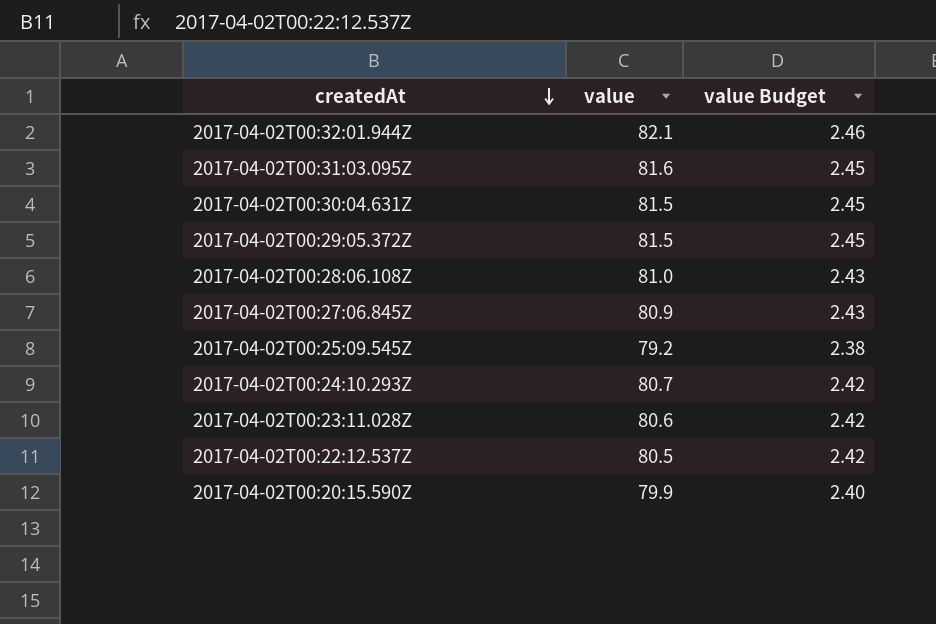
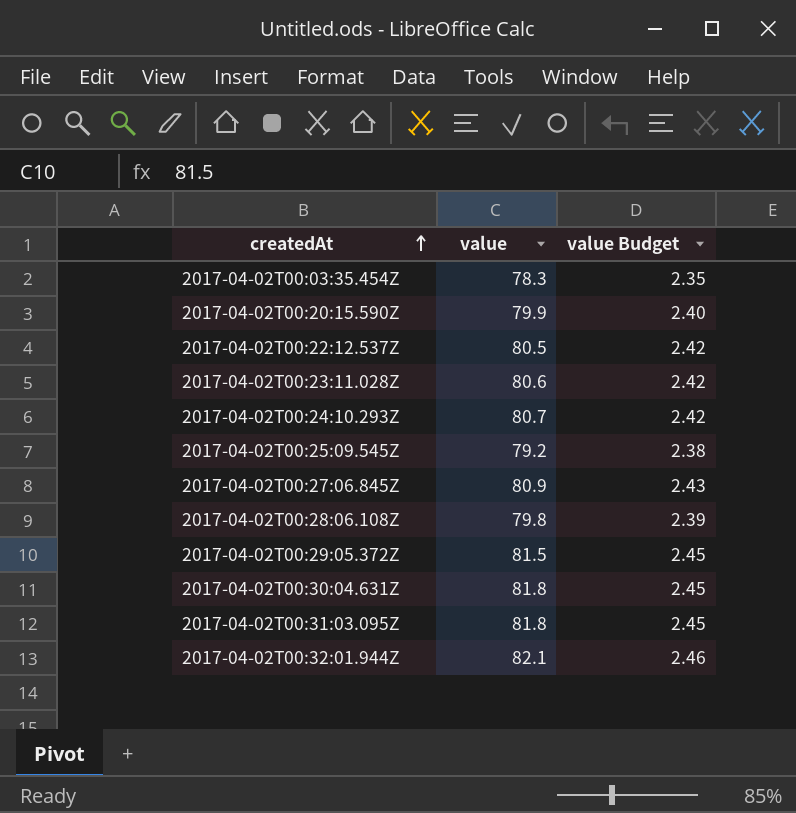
row order: createdAt descending -> createdAt ascending
row 2017-04-02T00:03:35.454Z: none -> 78.3 | 2.35
2017-04-02T00:28:06.108Z | value: 81.0 -> 79.8
2017-04-02T00:28:06.108Z | value Budget: 2.43 -> 2.39
2017-04-02T00:30:04.631Z | value: 81.5 -> 81.8
2017-04-02T00:31:03.095Z | value: 81.6 -> 81.8

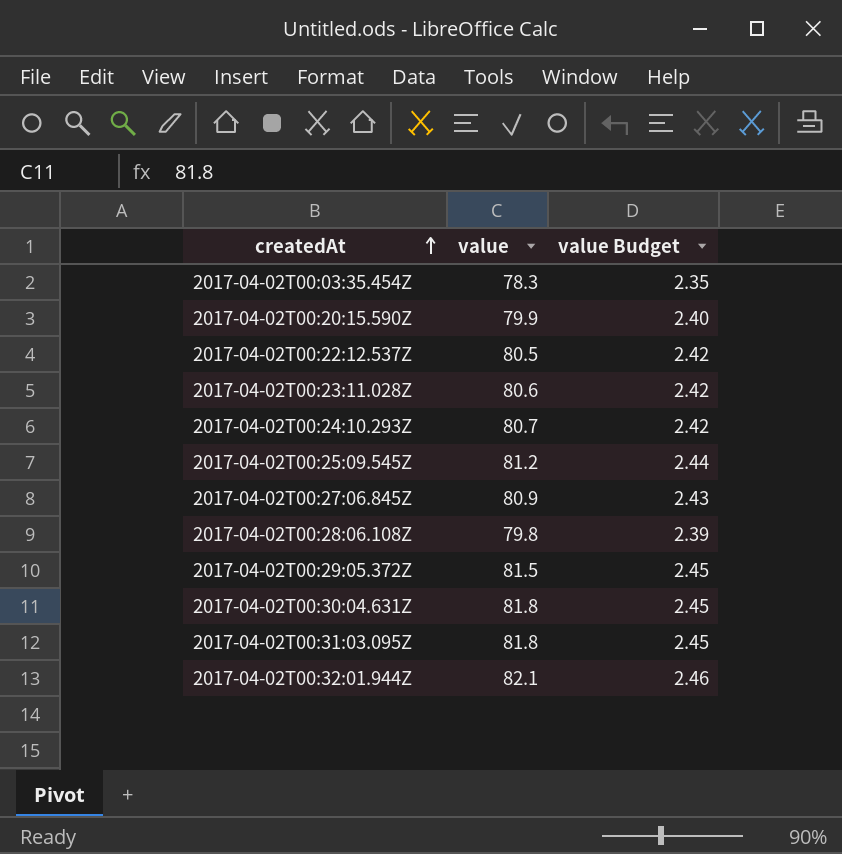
2017-04-02T00:25:09.545Z | value: 79.2 -> 81.2
2017-04-02T00:25:09.545Z | value Budget: 2.38 -> 2.44

